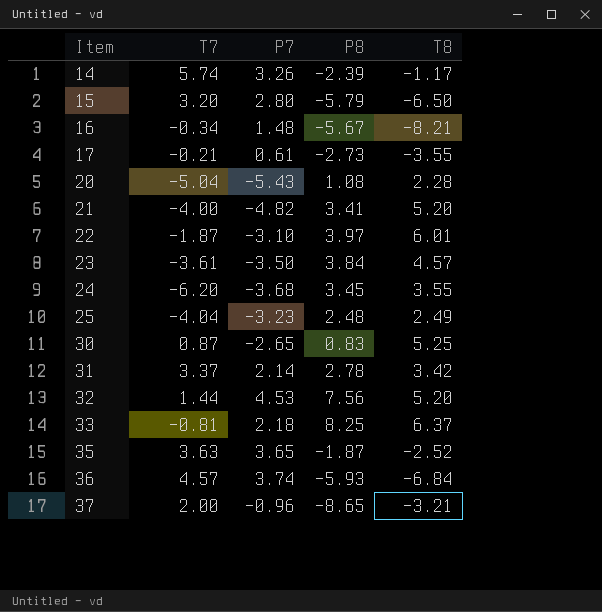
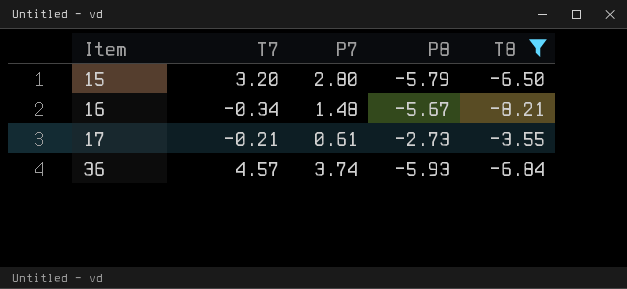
filter: none -> T8 <= -3.55

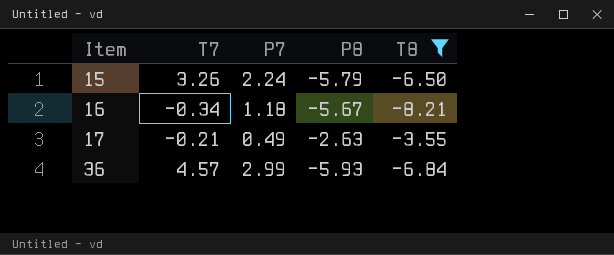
15 | T7: 3.20 -> 3.26
15 | P7: 2.80 -> 2.24
16 | P7: 1.48 -> 1.18
17 | P7: 0.61 -> 0.49
17 | P8: -2.73 -> -2.63
36 | P7: 3.74 -> 2.99

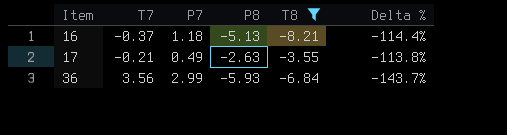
column Delta % | formula: none -> ([P7] - [T8]) / [T8]
row 15: 3.26 | 2.24 | -5.79 | -6.50 -> none
16 | T7: -0.34 -> -0.37
16 | P8: -5.67 -> -5.13
36 | T7: 4.57 -> 3.56

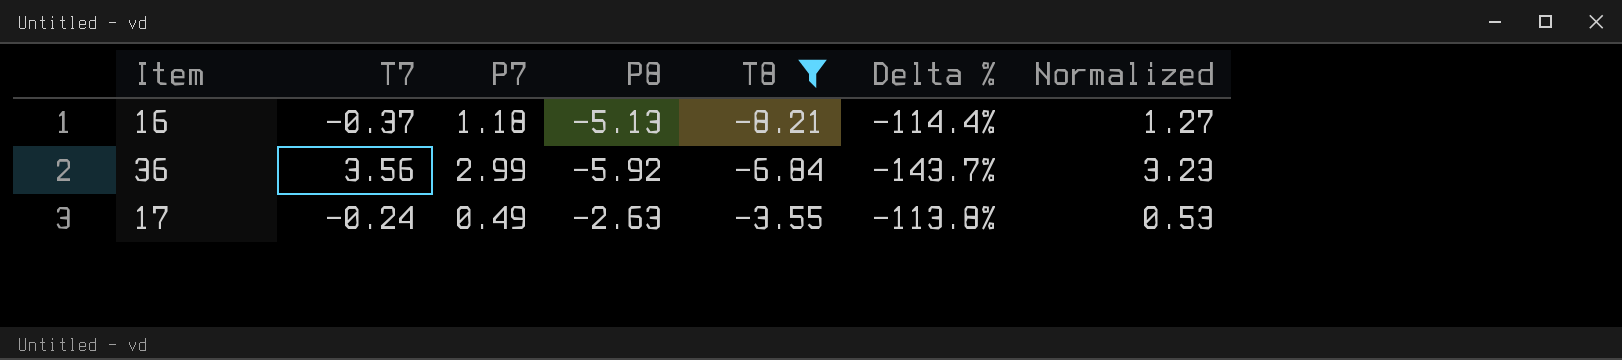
row order: Item ascending -> T8 ascending
column Normalized | formula: none -> [P7] * 1.08
36 | P8: -5.93 -> -5.92
17 | T7: -0.21 -> -0.24

